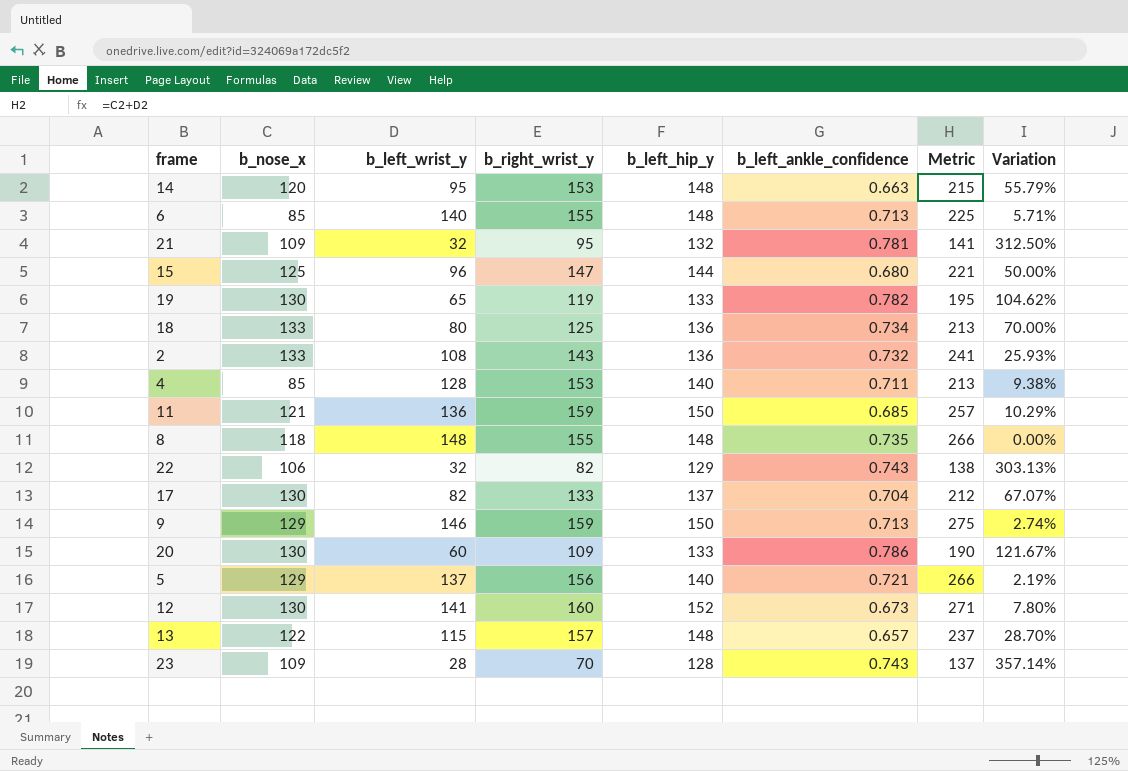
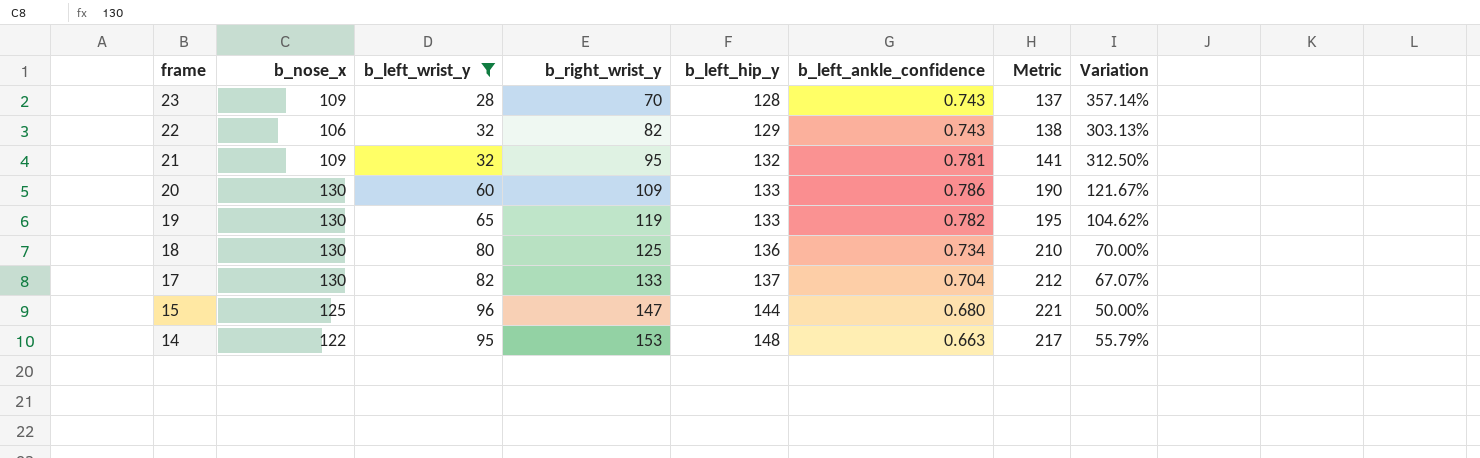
filter: none -> b_left_wrist_y <= 96
row order: none -> frame descending
18 | b_nose_x: 133 -> 130
18 | Metric: 213 -> 210
14 | b_nose_x: 120 -> 122
14 | Metric: 215 -> 217

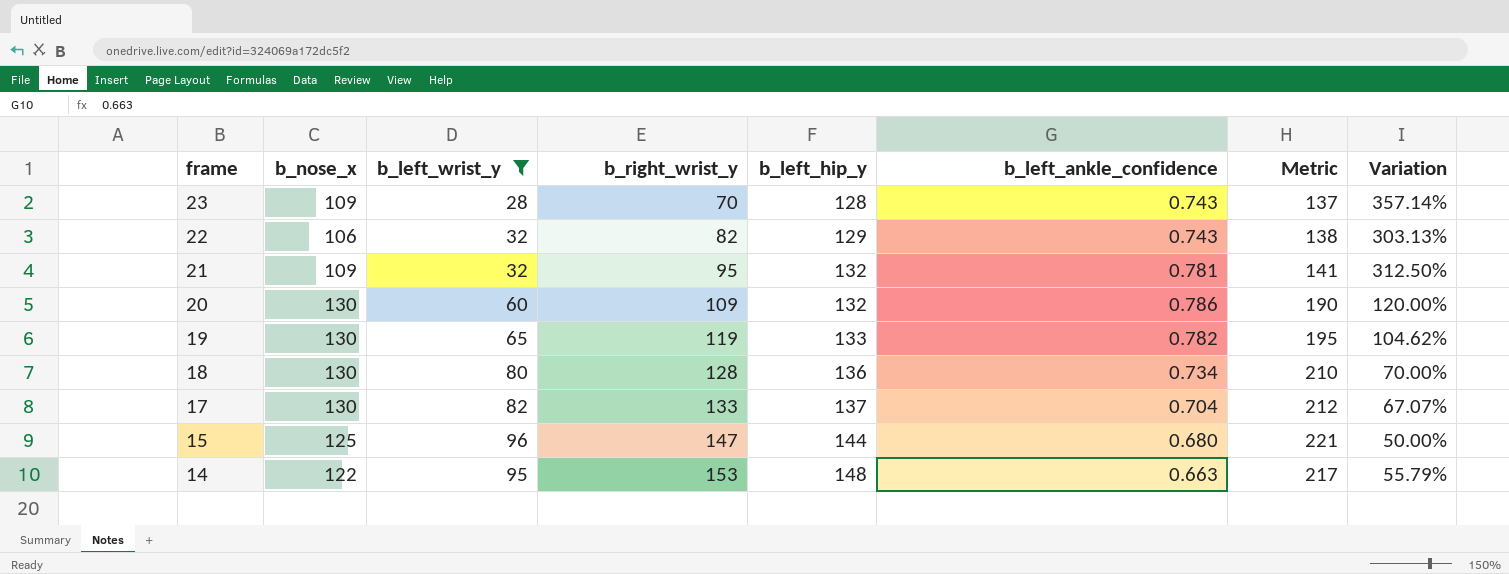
20 | b_left_hip_y: 133 -> 132
20 | Variation: 121.67% -> 120.00%
18 | b_right_wrist_y: 125 -> 128

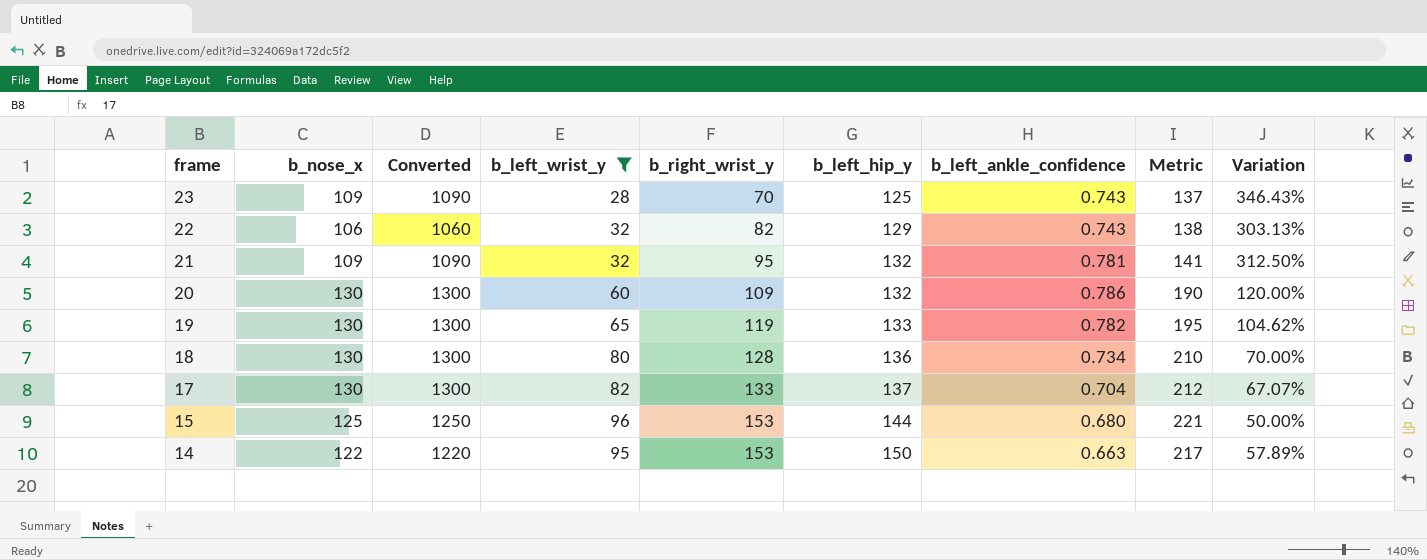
column Converted | formula: none -> [b_nose_x] * 10
23 | b_left_hip_y: 128 -> 125
23 | Variation: 357.14% -> 346.43%
15 | b_right_wrist_y: 147 -> 153
14 | b_left_hip_y: 148 -> 150
14 | Variation: 55.79% -> 57.89%

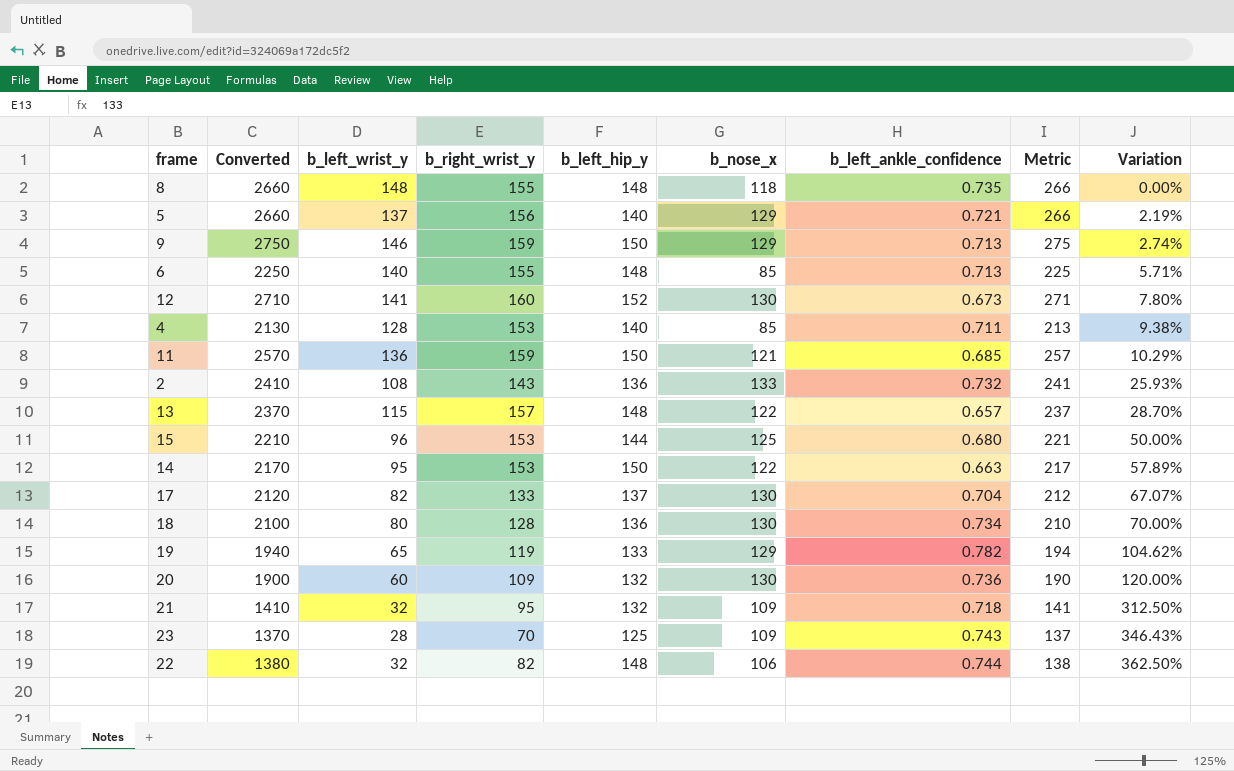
filter: b_left_wrist_y <= 96 -> none
row order: frame descending -> Variation ascending
column Converted | formula: [b_nose_x] * 10 -> [Metric] * 10
column b_nose_x | position: 2 -> 6
19 | b_nose_x: 130 -> 129
19 | Metric: 195 -> 194
20 | b_left_ankle_confidence: 0.786 -> 0.736
21 | b_left_ankle_confidence: 0.781 -> 0.718
22 | b_left_hip_y: 129 -> 148
22 | b_left_ankle_confidence: 0.743 -> 0.744
22 | Variation: 303.13% -> 362.50%

